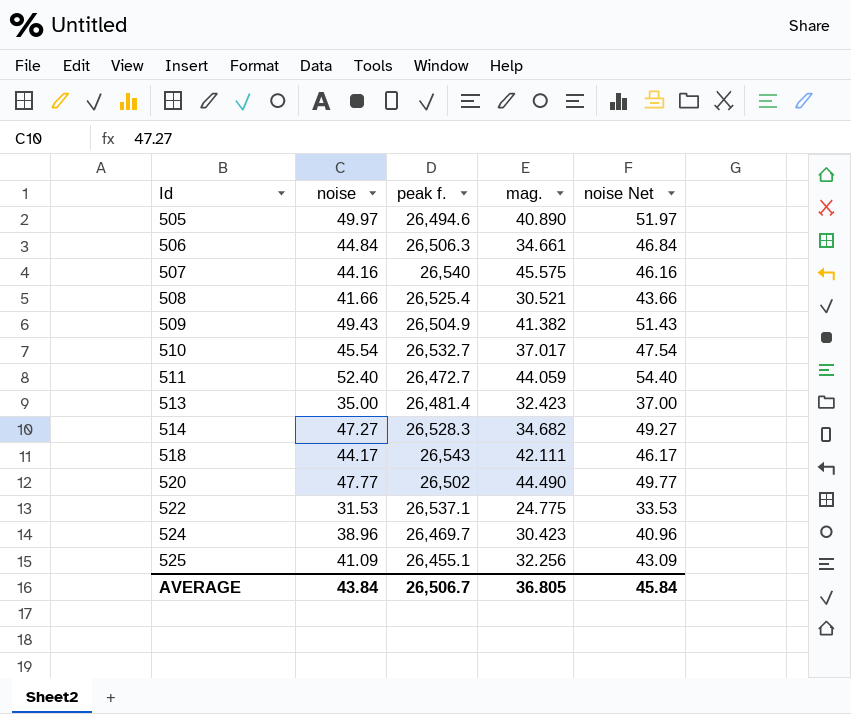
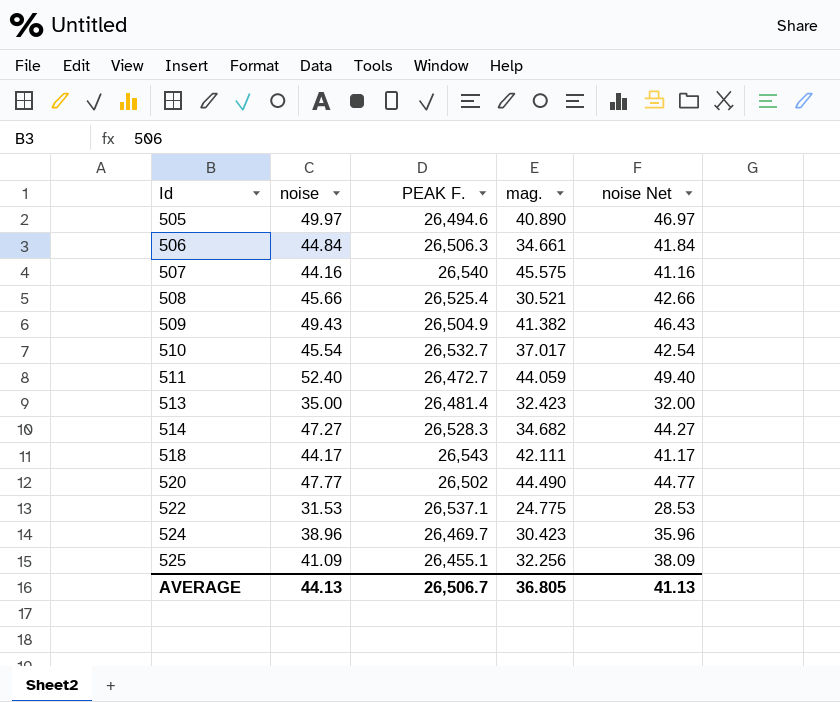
column name: peak f. -> PEAK F.
column noise Net | formula: [noise] + 2 -> [noise] - 3
508 | noise: 41.66 -> 45.66
AVERAGE | noise: 43.84 -> 44.13
AVERAGE | noise Net: 45.84 -> 41.13

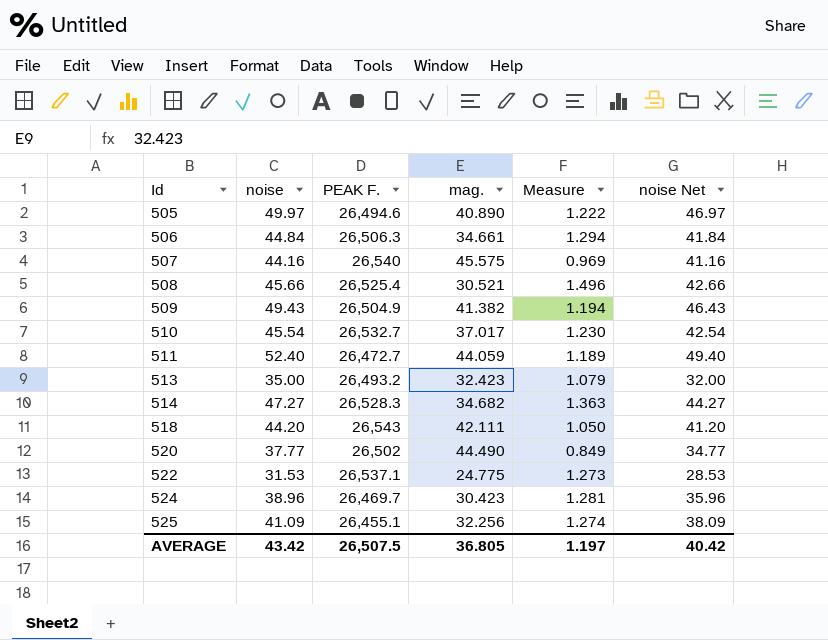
column Measure | formula: none -> [noise] / [mag.]
513 | PEAK F.: 26,481.4 -> 26,493.2
518 | noise: 44.17 -> 44.20
518 | noise Net: 41.17 -> 41.20
520 | noise: 47.77 -> 37.77
520 | noise Net: 44.77 -> 34.77
AVERAGE | noise: 44.13 -> 43.42
AVERAGE | PEAK F.: 26,506.7 -> 26,507.5
AVERAGE | noise Net: 41.13 -> 40.42

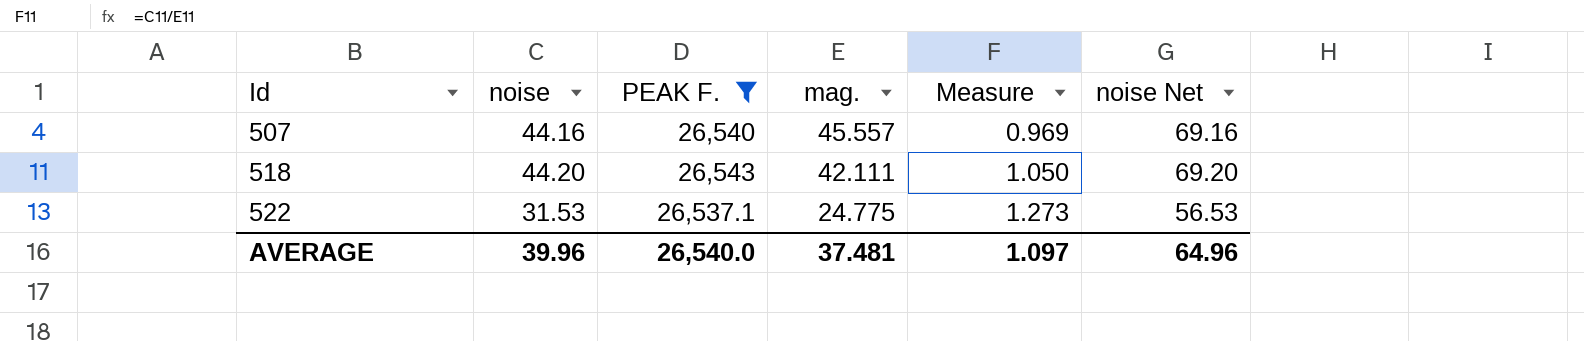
filter: none -> PEAK F. >= 26,537.1
column noise Net | formula: [noise] - 3 -> [noise] + 25
507 | mag.: 45.575 -> 45.557
AVERAGE | noise: 43.42 -> 39.96
AVERAGE | PEAK F.: 26,507.5 -> 26,540.0
AVERAGE | mag.: 36.805 -> 37.481
AVERAGE | Measure: 1.197 -> 1.097
AVERAGE | noise Net: 40.42 -> 64.96

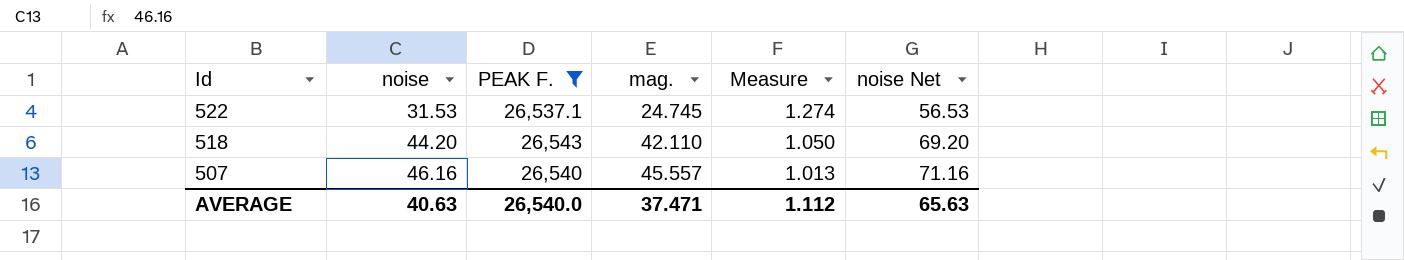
row order: Id ascending -> Id descending
522 | mag.: 24.775 -> 24.745
522 | Measure: 1.273 -> 1.274
518 | mag.: 42.111 -> 42.110
507 | noise: 44.16 -> 46.16
507 | Measure: 0.969 -> 1.013
507 | noise Net: 69.16 -> 71.16
AVERAGE | noise: 39.96 -> 40.63
AVERAGE | mag.: 37.481 -> 37.471
AVERAGE | Measure: 1.097 -> 1.112
AVERAGE | noise Net: 64.96 -> 65.63

